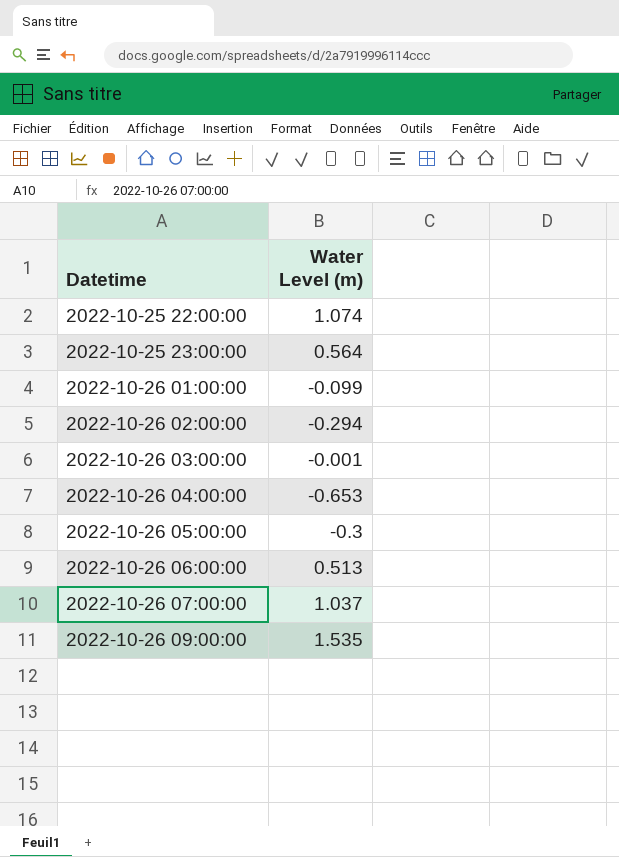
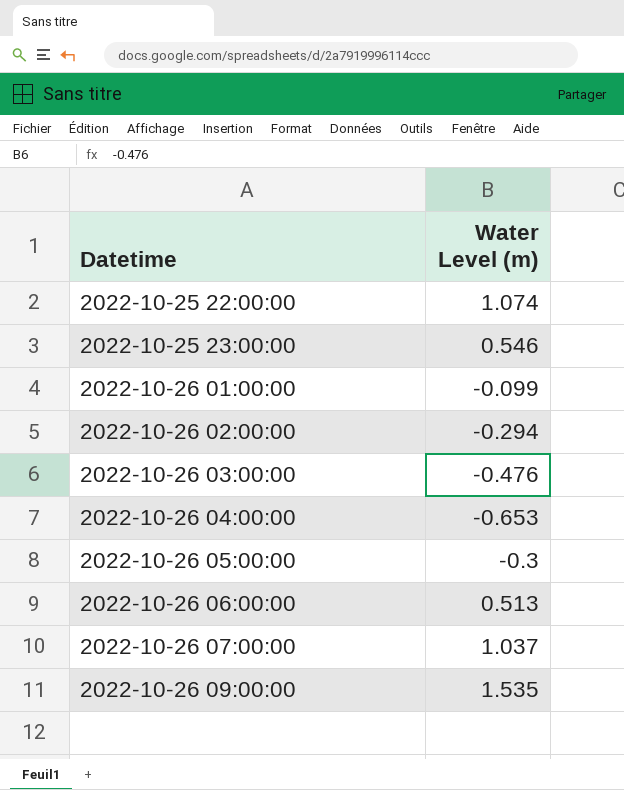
2022-10-25 23:00:00 | Water Level (m): 0.564 -> 0.546
2022-10-26 03:00:00 | Water Level (m): -0.001 -> -0.476

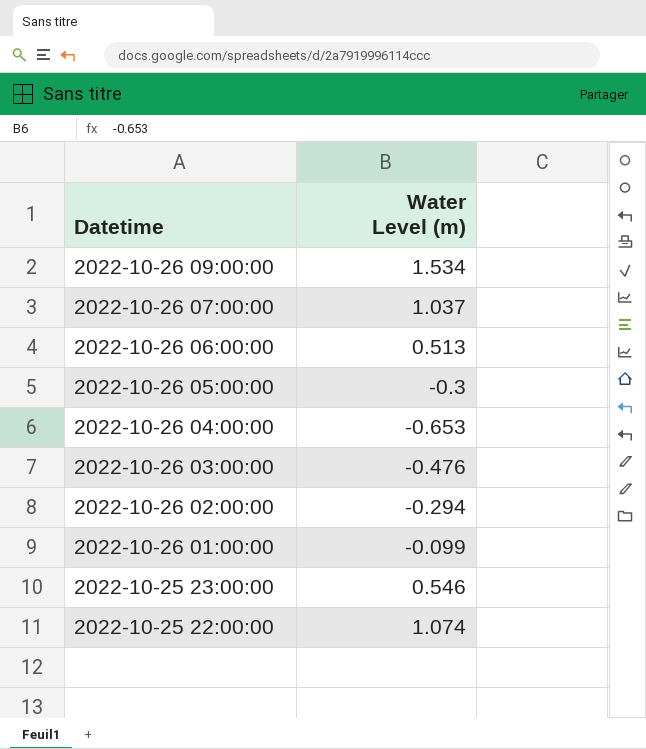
row order: Datetime ascending -> Datetime descending
2022-10-26 09:00:00 | Water Level (m): 1.535 -> 1.534

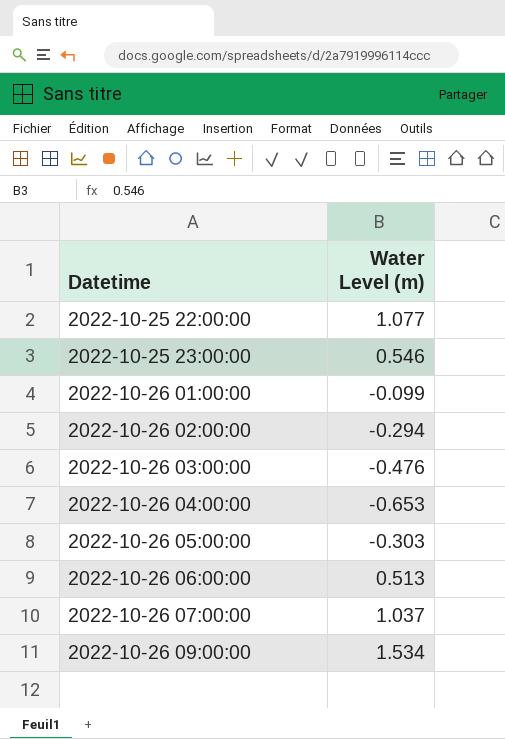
row order: Datetime descending -> Datetime ascending
2022-10-25 22:00:00 | Water Level (m): 1.074 -> 1.077
2022-10-26 05:00:00 | Water Level (m): -0.3 -> -0.303

